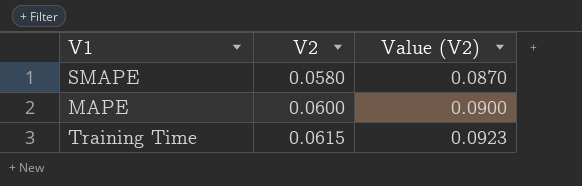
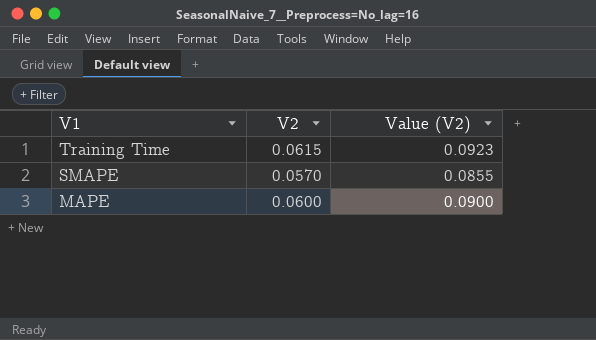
row order: V2 ascending -> V1 descending
SMAPE | V2: 0.0580 -> 0.0570
SMAPE | Value (V2): 0.0870 -> 0.0855

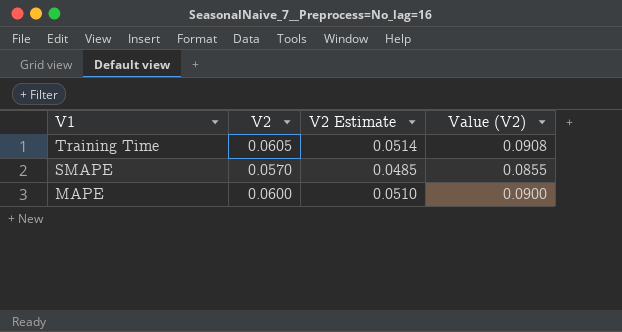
column V2 Estimate | formula: none -> [V2] * 0.85
Training Time | V2: 0.0615 -> 0.0605
Training Time | Value (V2): 0.0923 -> 0.0908

